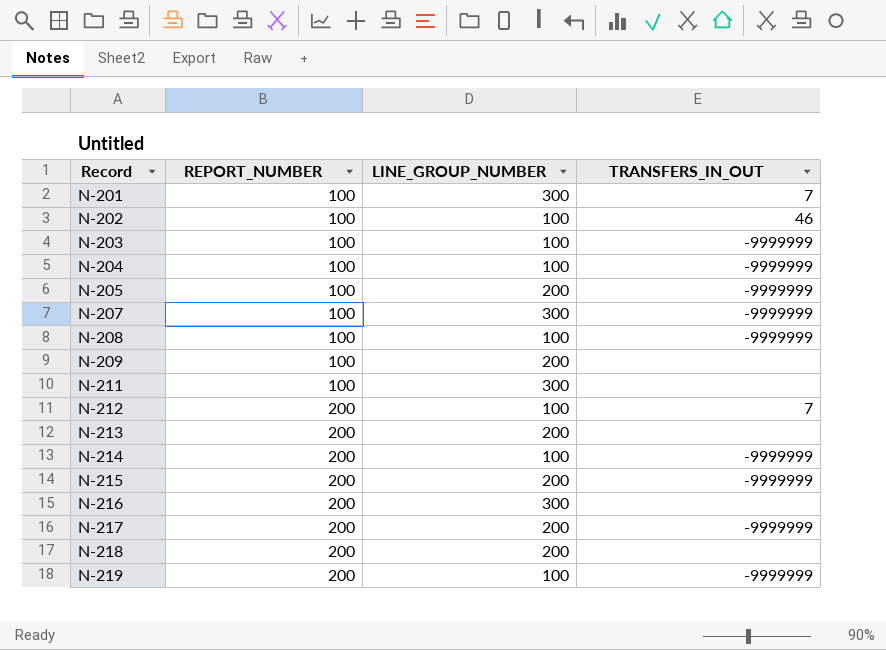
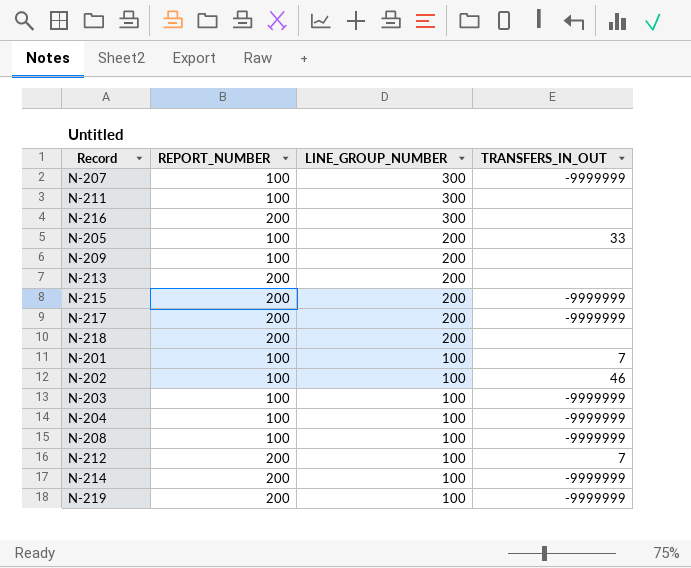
row order: Record ascending -> LINE_GROUP_NUMBER descending
N-205 | TRANSFERS_IN_OUT: -9999999 -> 33
N-201 | LINE_GROUP_NUMBER: 300 -> 100

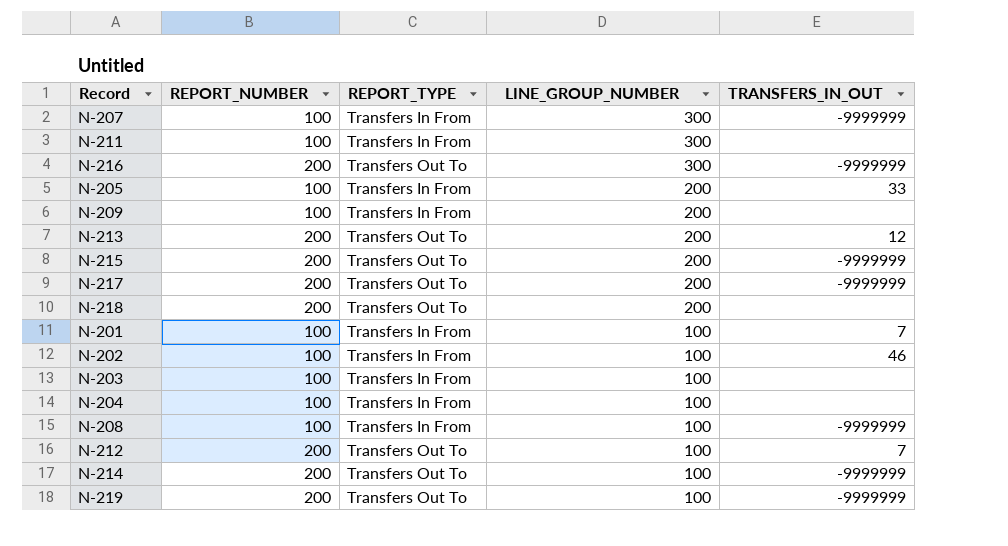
column REPORT_TYPE | position: none -> 3
N-216 | TRANSFERS_IN_OUT: none -> -9999999
N-213 | TRANSFERS_IN_OUT: none -> 12
N-203 | TRANSFERS_IN_OUT: -9999999 -> none
N-204 | TRANSFERS_IN_OUT: -9999999 -> none

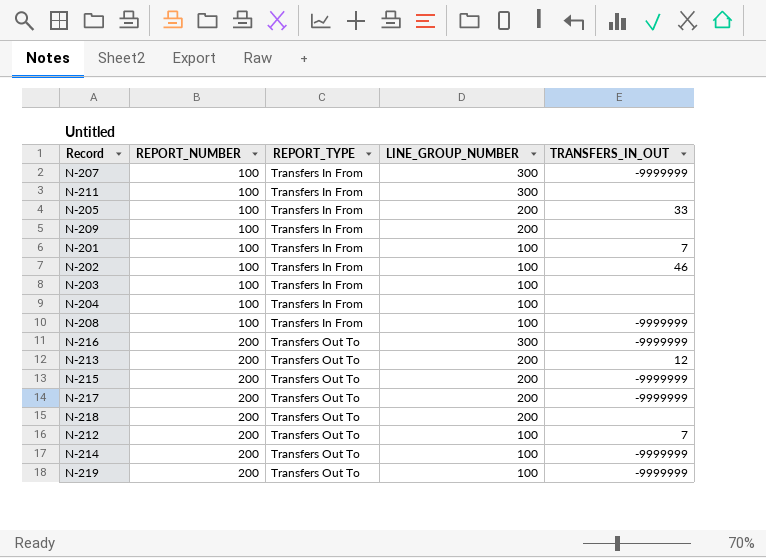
row order: LINE_GROUP_NUMBER descending -> REPORT_NUMBER ascending

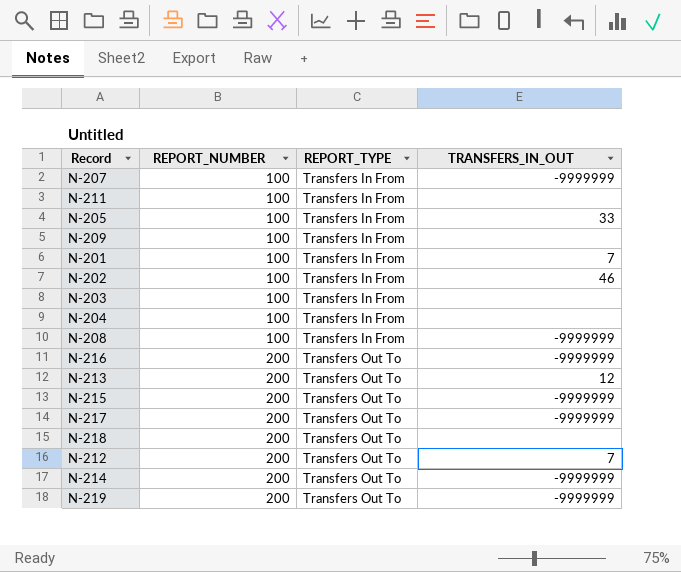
column LINE_GROUP_NUMBER | position: 4 -> none

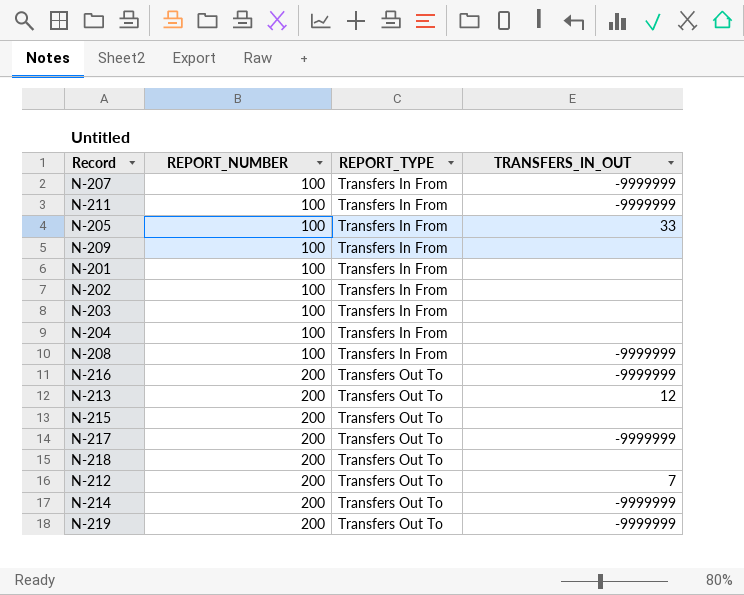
N-211 | TRANSFERS_IN_OUT: none -> -9999999
N-201 | TRANSFERS_IN_OUT: 7 -> none
N-202 | TRANSFERS_IN_OUT: 46 -> none
N-215 | TRANSFERS_IN_OUT: -9999999 -> none

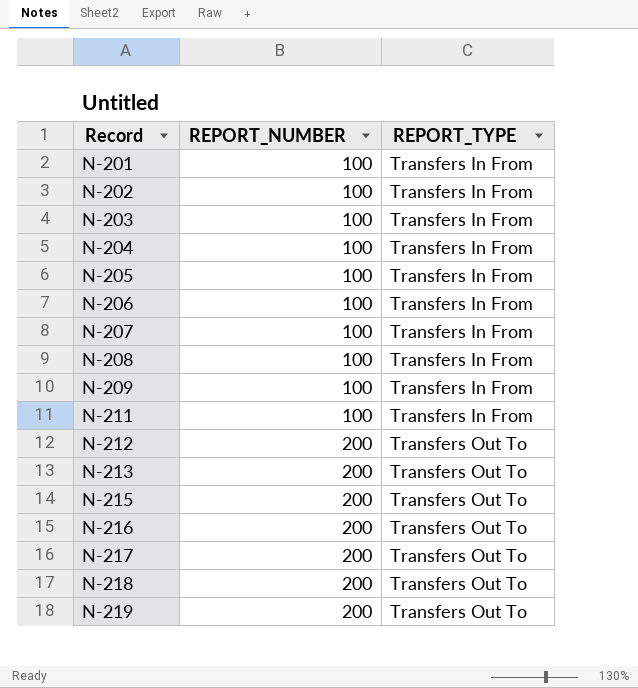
row order: REPORT_NUMBER ascending -> Record ascending
column TRANSFERS_IN_OUT | position: 4 -> none
row N-214: 200 | Transfers Out To | -9999999 -> none
row N-206: none -> 100 | Transfers In From

